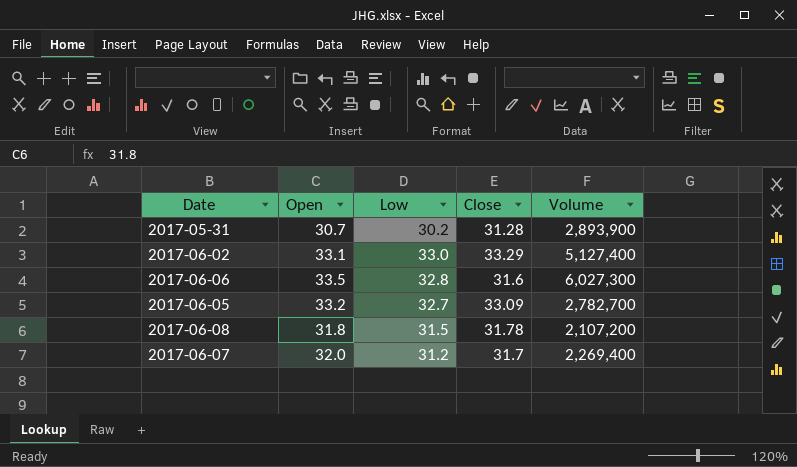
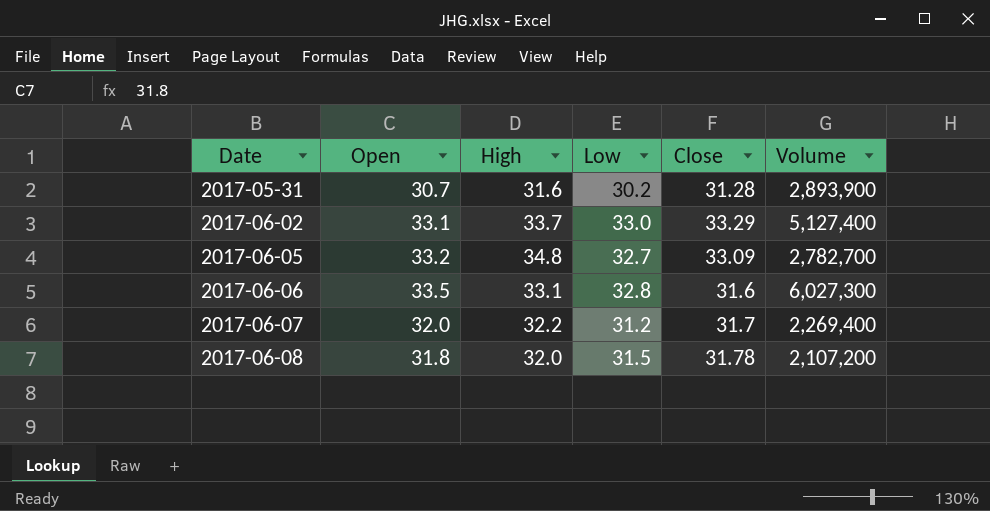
row order: none -> Date ascending
column High | position: none -> 3

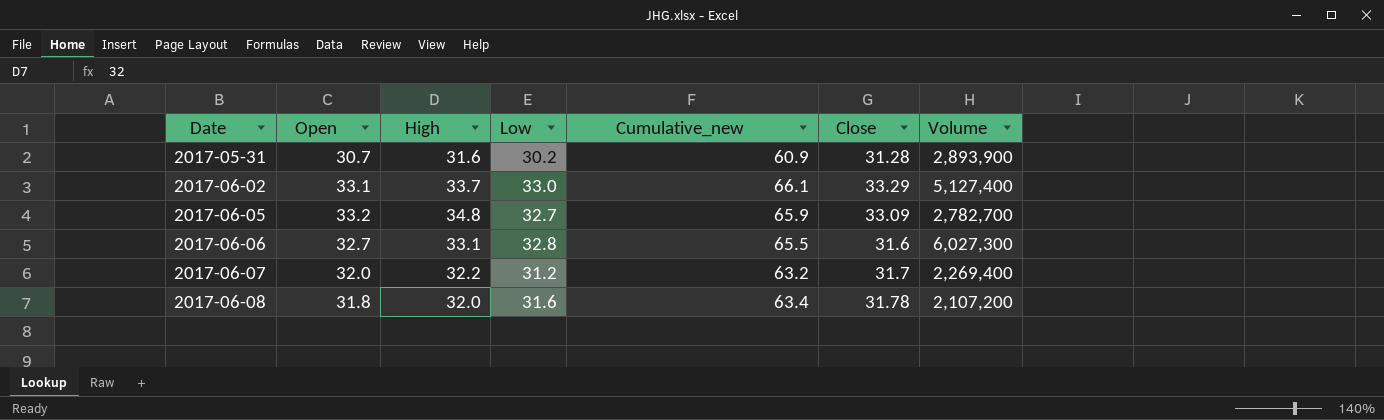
column Cumulative_new | formula: none -> [Open] + [Low]
2017-06-06 | Open: 33.5 -> 32.7
2017-06-08 | Low: 31.5 -> 31.6

